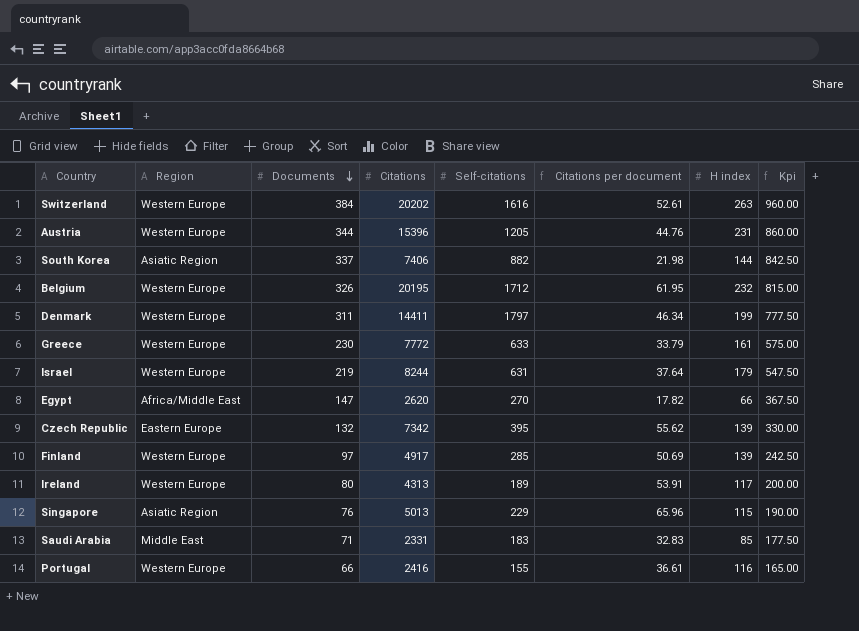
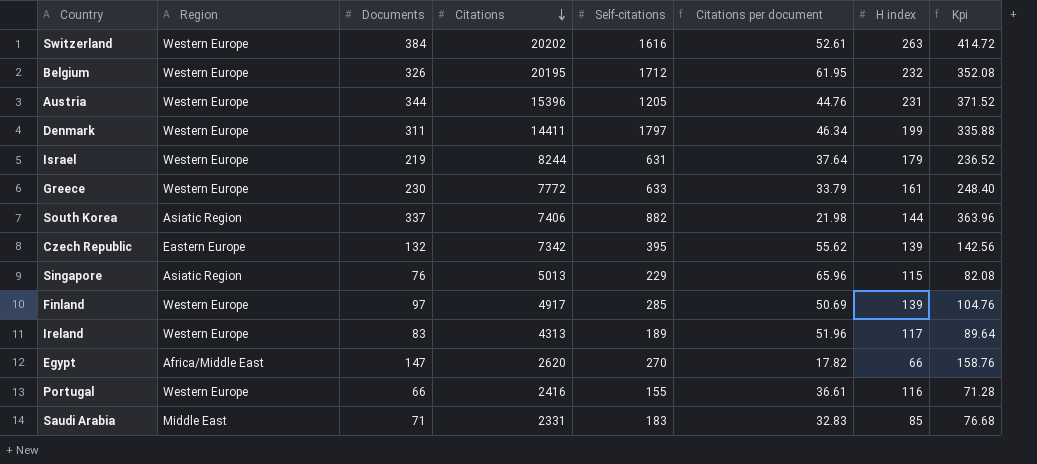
row order: Documents descending -> Citations descending
column Kpi | formula: [Documents] * 2.5 -> [Documents] * 1.08
Ireland | Documents: 80 -> 83
Ireland | Citations per document: 53.91 -> 51.96

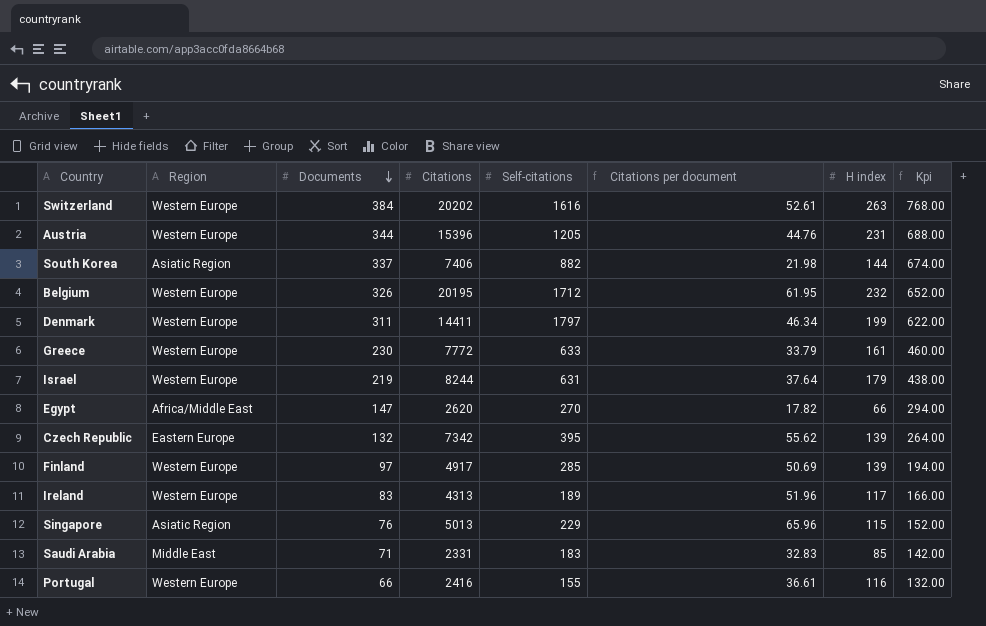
row order: Citations descending -> Documents descending
column Kpi | formula: [Documents] * 1.08 -> [Documents] * 2

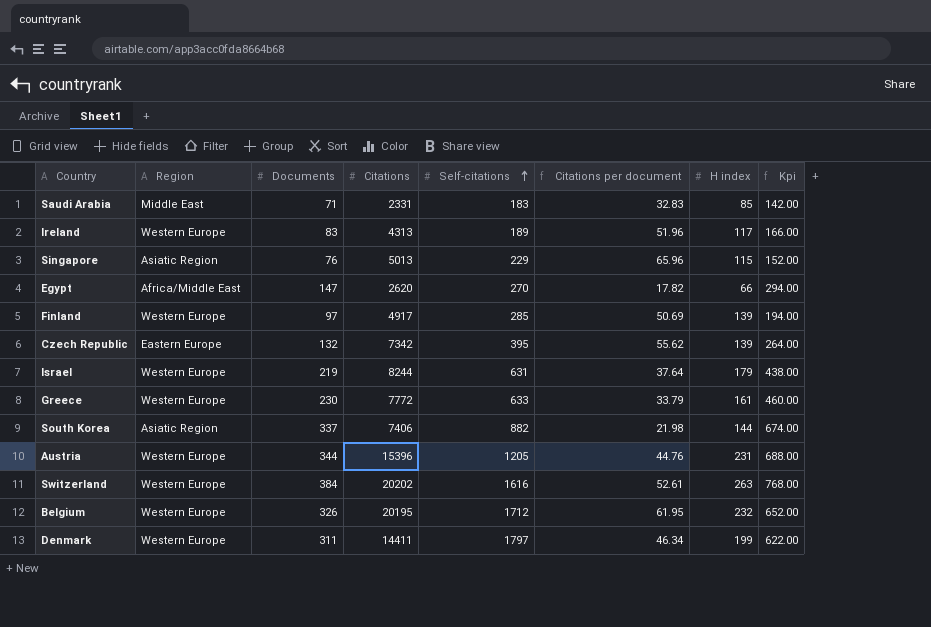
row order: Documents descending -> Self-citations ascending
row Portugal: Western Europe | 66 | 2416 | 155 | 36.61 | 116 | 132.00 -> none

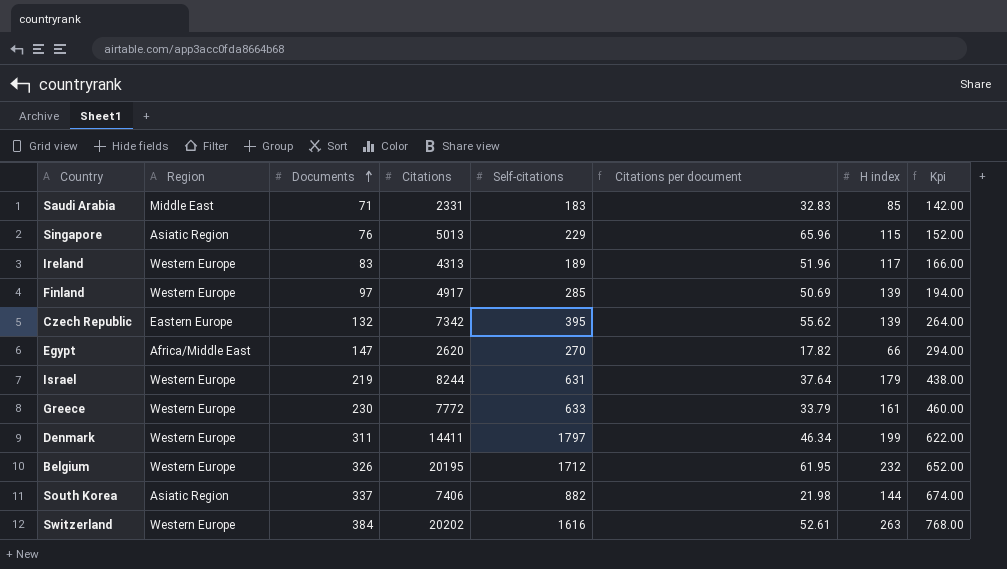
row order: Self-citations ascending -> Documents ascending
row Austria: Western Europe | 344 | 15396 | 1205 | 44.76 | 231 | 688.00 -> none

